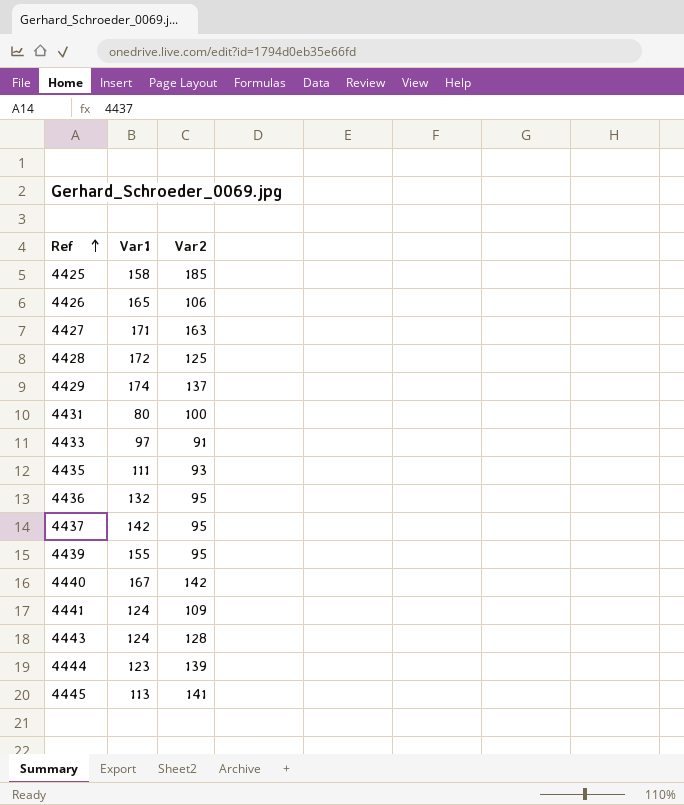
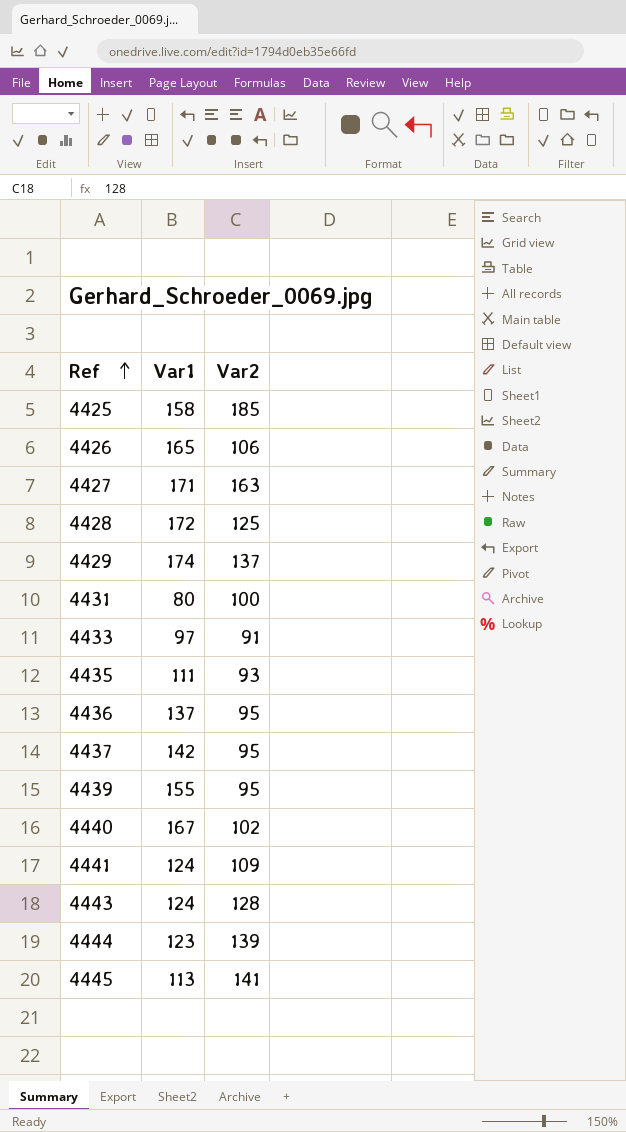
4436 | Var1: 132 -> 137
4440 | Var2: 142 -> 102

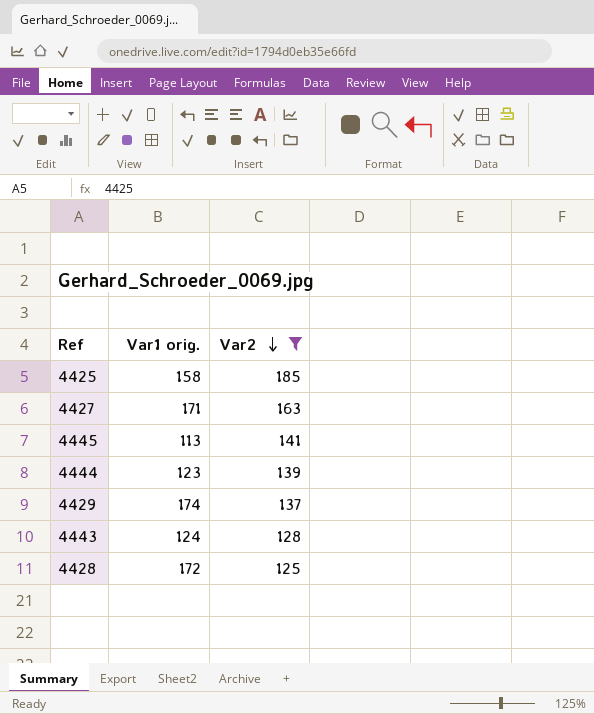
filter: none -> Var2 >= 125
row order: Ref ascending -> Var2 descending
column name: Var1 -> Var1 orig.

